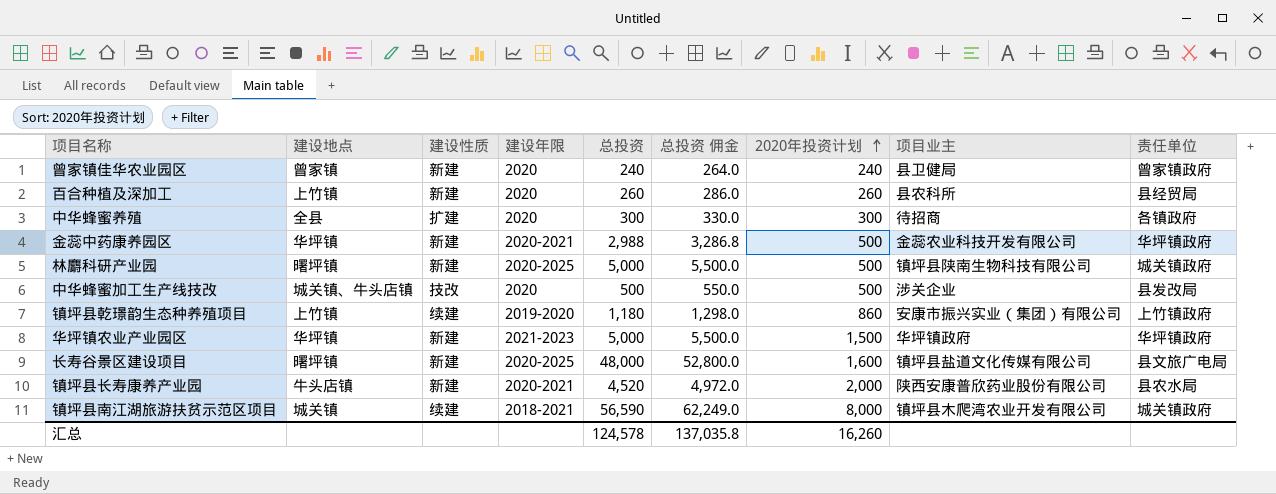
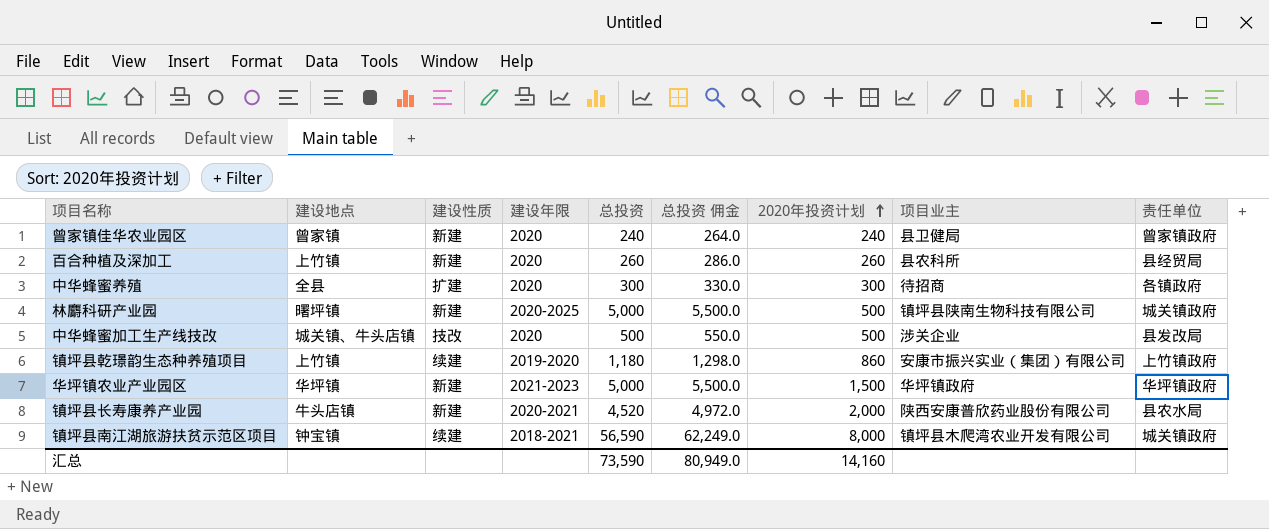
row 金蕊中药康养园区: 华坪镇 | 新建 | 2020-2021 | 2,988 | 3,286.8 | 500 | 金蕊农业科技开发有限公司 | 华坪镇政府 -> none
row 长寿谷景区建设项目: 曙坪镇 | 新建 | 2020-2025 | 48,000 | 52,800.0 | 1,600 | 镇坪县盐道文化传媒有限公司 | 县文旅广电局 -> none
镇坪县南江湖旅游扶贫示范区项目 | 建设地点: 城关镇 -> 钟宝镇
汇总 | 总投资: 124,578 -> 73,590
汇总 | 总投资 佣金: 137,035.8 -> 80,949.0
汇总 | 2020年投资计划: 16,260 -> 14,160

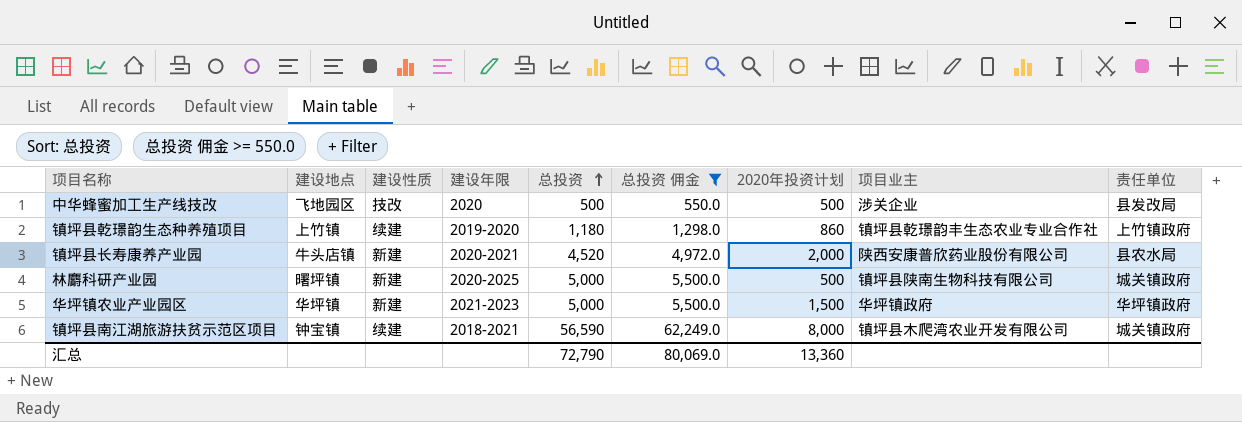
filter: none -> 总投资 佣金 >= 550.0
row order: 2020年投资计划 ascending -> 总投资 ascending
中华蜂蜜加工生产线技改 | 建设地点: 城关镇、牛头店镇 -> 飞地园区
镇坪县乾璟韵生态种养殖项目 | 项目业主: 安康市振兴实业（集团）有限公司 -> 镇坪县乾璟韵丰生态农业专业合作社
汇总 | 总投资: 73,590 -> 72,790
汇总 | 总投资 佣金: 80,949.0 -> 80,069.0
汇总 | 2020年投资计划: 14,160 -> 13,360

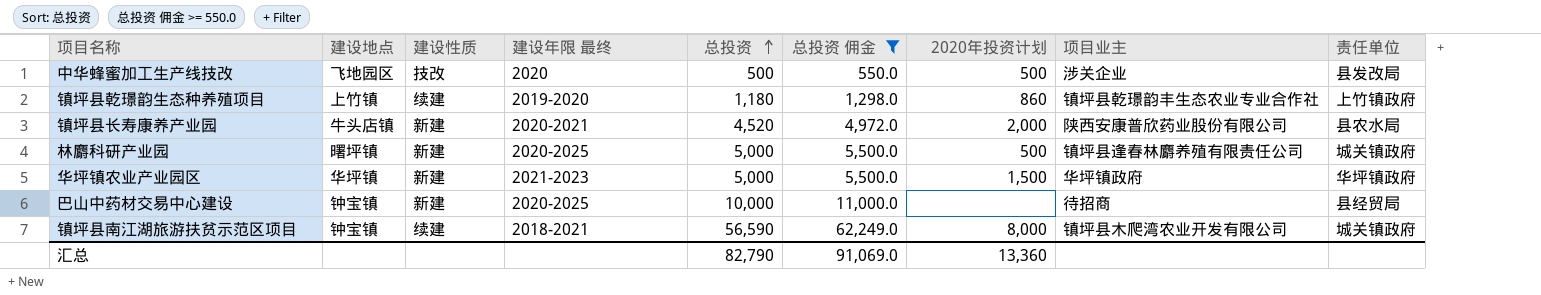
column name: 建设年限 -> 建设年限 最终
林麝科研产业园 | 项目业主: 镇坪县陕南生物科技有限公司 -> 镇坪县逢春林麝养殖有限责任公司
row 巴山中药材交易中心建设: none -> 钟宝镇 | 新建 | 2020-2025 | 10,000 | 11,000.0 | none | 待招商 | 县经贸局
汇总 | 总投资: 72,790 -> 82,790
汇总 | 总投资 佣金: 80,069.0 -> 91,069.0

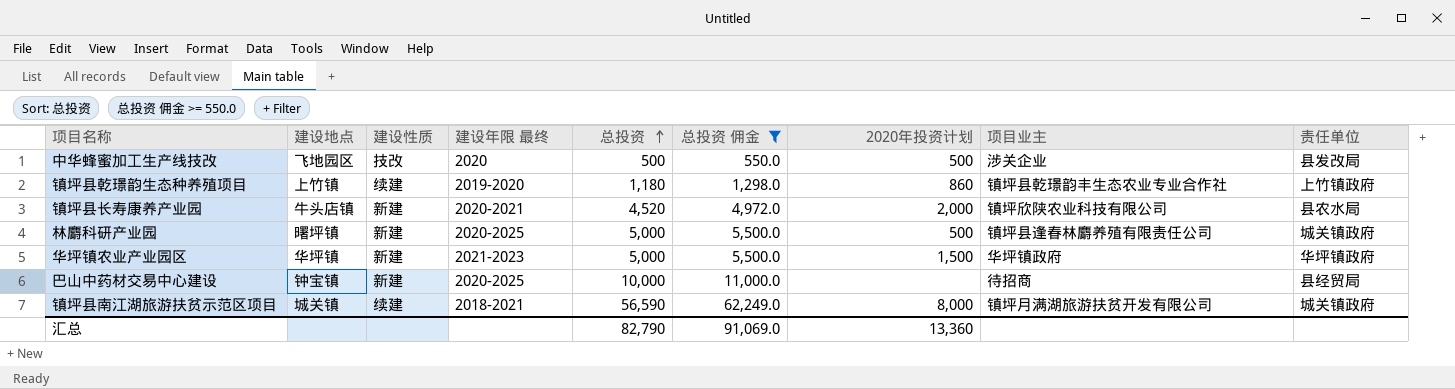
镇坪县长寿康养产业园 | 项目业主: 陕西安康普欣药业股份有限公司 -> 镇坪欣陕农业科技有限公司
镇坪县南江湖旅游扶贫示范区项目 | 建设地点: 钟宝镇 -> 城关镇
镇坪县南江湖旅游扶贫示范区项目 | 项目业主: 镇坪县木爬湾农业开发有限公司 -> 镇坪月满湖旅游扶贫开发有限公司

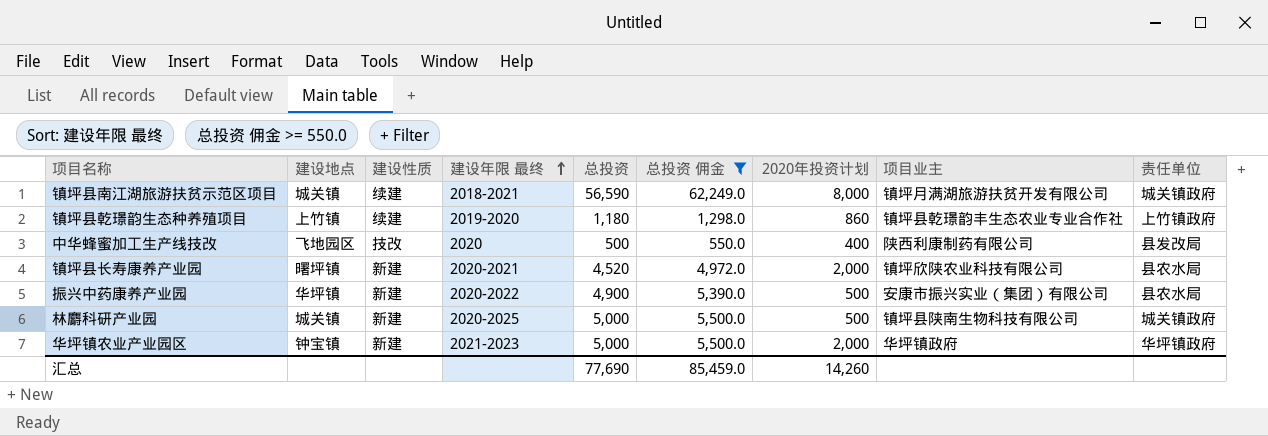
row order: 总投资 ascending -> 建设年限 最终 ascending
row 巴山中药材交易中心建设: 钟宝镇 | 新建 | 2020-2025 | 10,000 | 11,000.0 | none | 待招商 | 县经贸局 -> none
中华蜂蜜加工生产线技改 | 2020年投资计划: 500 -> 400
中华蜂蜜加工生产线技改 | 项目业主: 涉关企业 -> 陕西利康制药有限公司
镇坪县长寿康养产业园 | 建设地点: 牛头店镇 -> 曙坪镇
row 振兴中药康养产业园: none -> 华坪镇 | 新建 | 2020-2022 | 4,900 | 5,390.0 | 500 | 安康市振兴实业（集团）有限公司 | 县农水局
林麝科研产业园 | 建设地点: 曙坪镇 -> 城关镇
林麝科研产业园 | 项目业主: 镇坪县逢春林麝养殖有限责任公司 -> 镇坪县陕南生物科技有限公司
华坪镇农业产业园区 | 建设地点: 华坪镇 -> 钟宝镇
华坪镇农业产业园区 | 2020年投资计划: 1,500 -> 2,000
汇总 | 总投资: 82,790 -> 77,690
汇总 | 总投资 佣金: 91,069.0 -> 85,459.0
汇总 | 2020年投资计划: 13,360 -> 14,260

